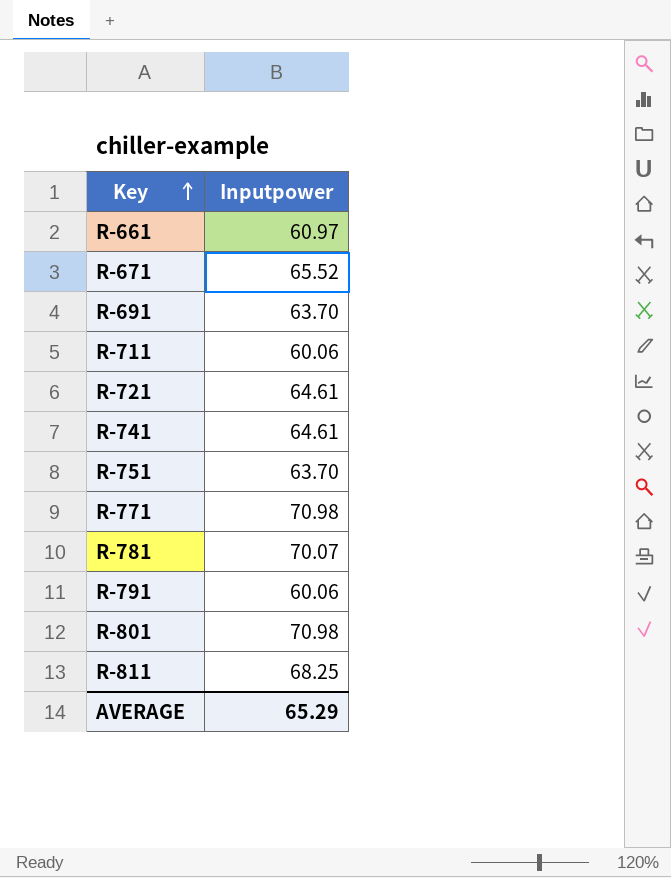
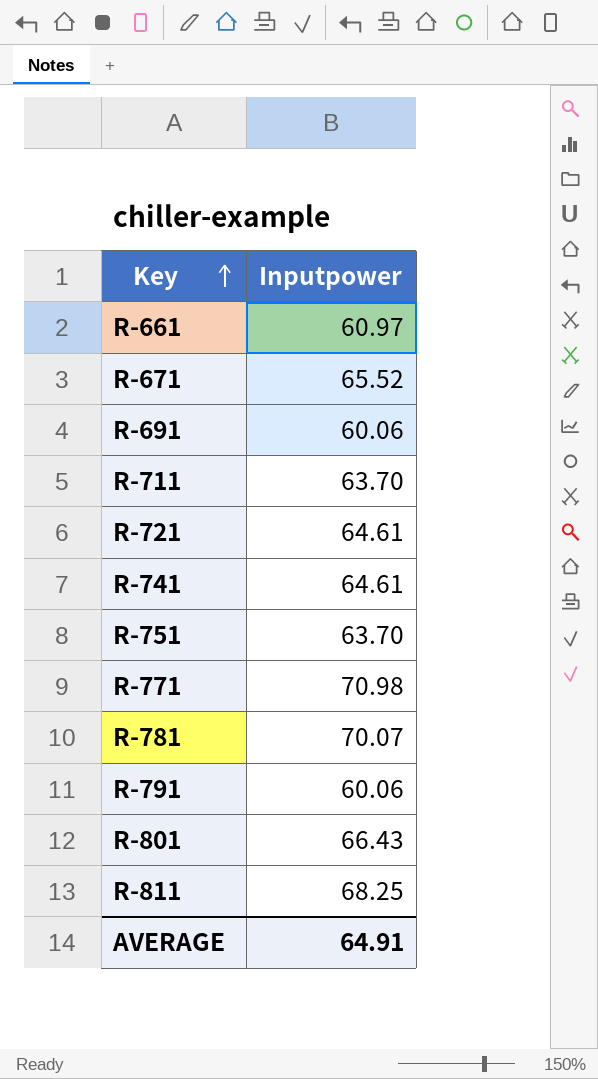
R-691 | Inputpower: 63.70 -> 60.06
R-711 | Inputpower: 60.06 -> 63.70
R-801 | Inputpower: 70.98 -> 66.43
AVERAGE | Inputpower: 65.29 -> 64.91

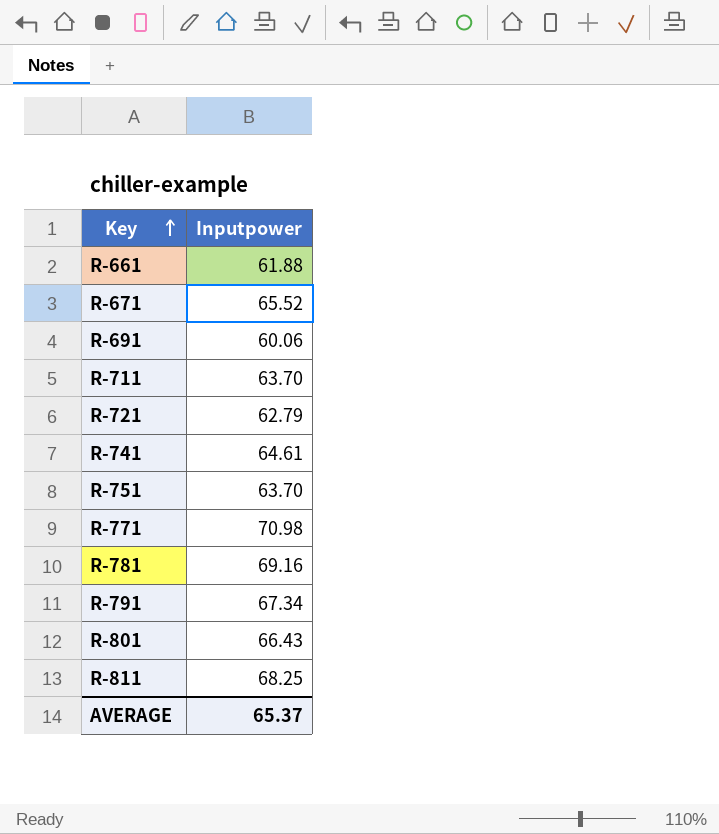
R-661 | Inputpower: 60.97 -> 61.88
R-721 | Inputpower: 64.61 -> 62.79
R-781 | Inputpower: 70.07 -> 69.16
R-791 | Inputpower: 60.06 -> 67.34
AVERAGE | Inputpower: 64.91 -> 65.37

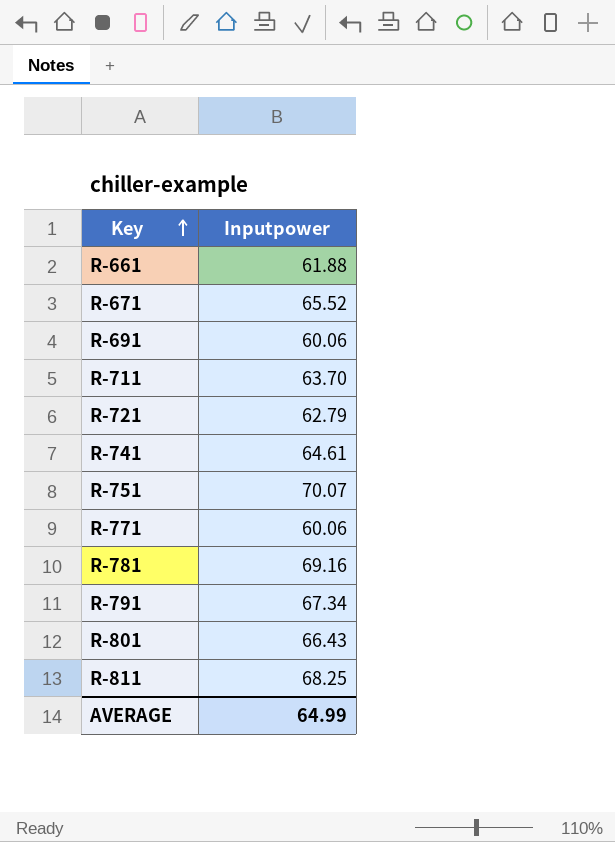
R-751 | Inputpower: 63.70 -> 70.07
R-771 | Inputpower: 70.98 -> 60.06
AVERAGE | Inputpower: 65.37 -> 64.99

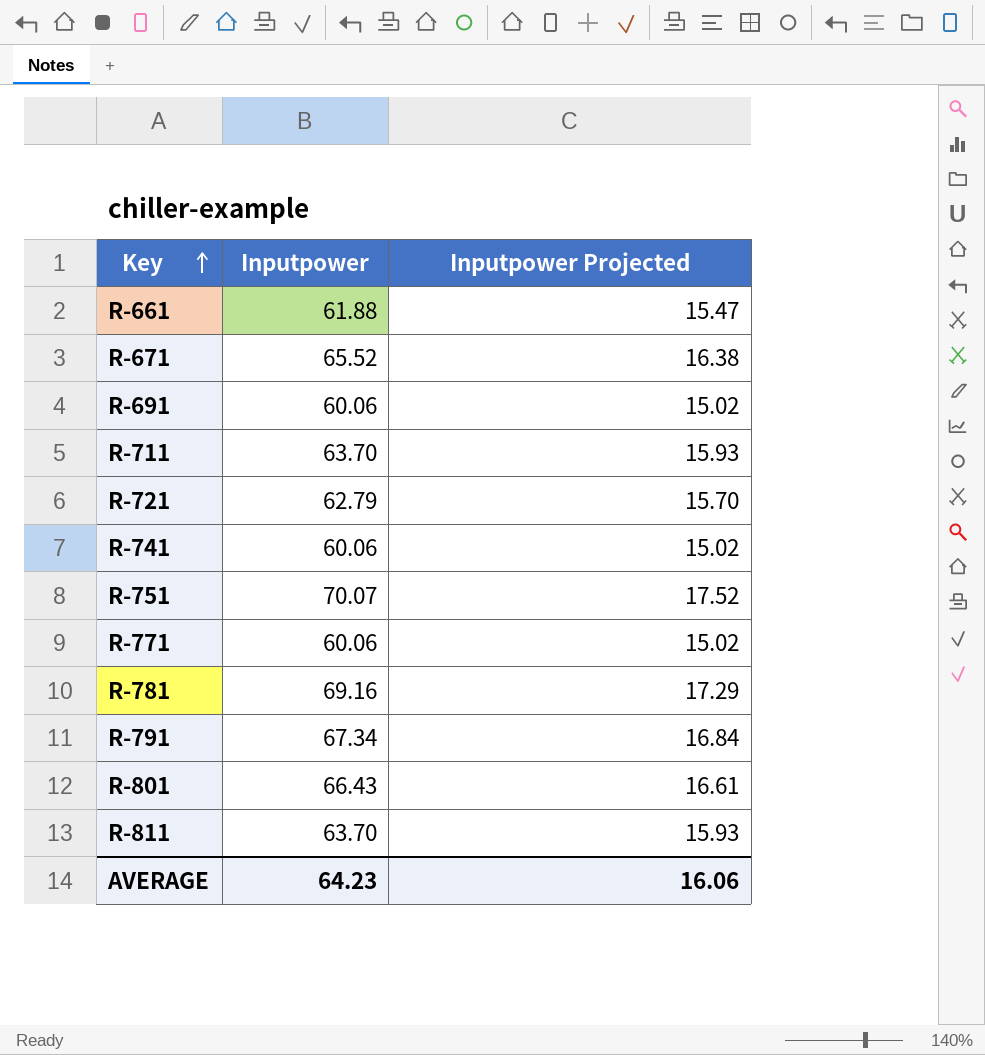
column Inputpower Projected | formula: none -> [Inputpower] * 0.25
R-741 | Inputpower: 64.61 -> 60.06
R-811 | Inputpower: 68.25 -> 63.70
AVERAGE | Inputpower: 64.99 -> 64.23

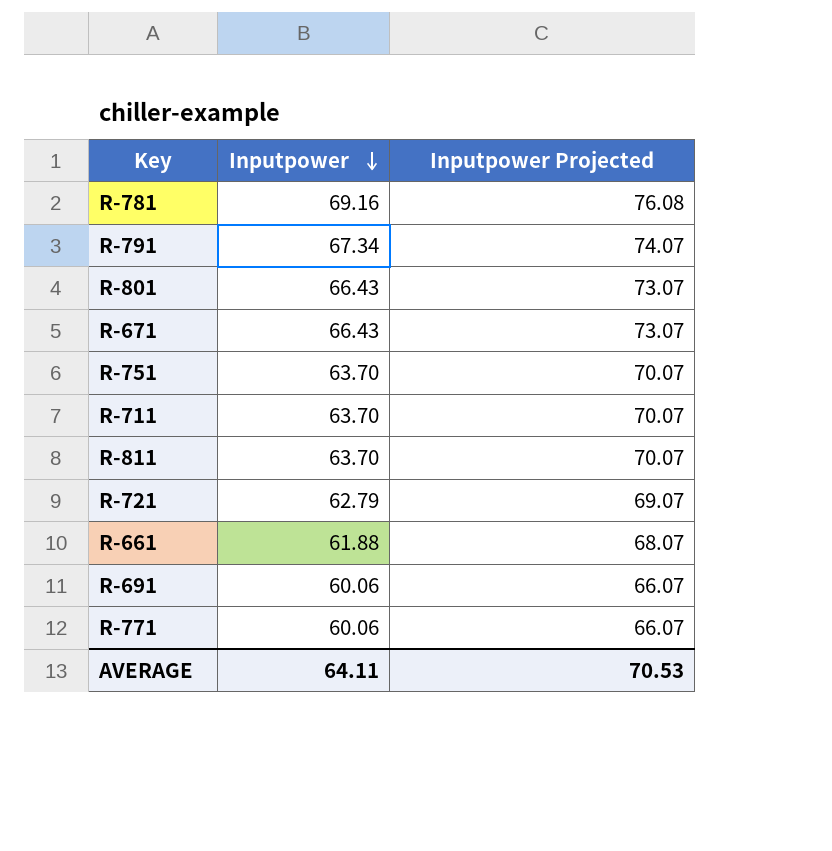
row order: Key ascending -> Inputpower descending
column Inputpower Projected | formula: [Inputpower] * 0.25 -> [Inputpower] * 1.1
row R-741: 60.06 | 15.02 -> none
R-671 | Inputpower: 65.52 -> 66.43
R-751 | Inputpower: 70.07 -> 63.70
AVERAGE | Inputpower: 64.23 -> 64.11
AVERAGE | Inputpower Projected: 16.06 -> 70.53

